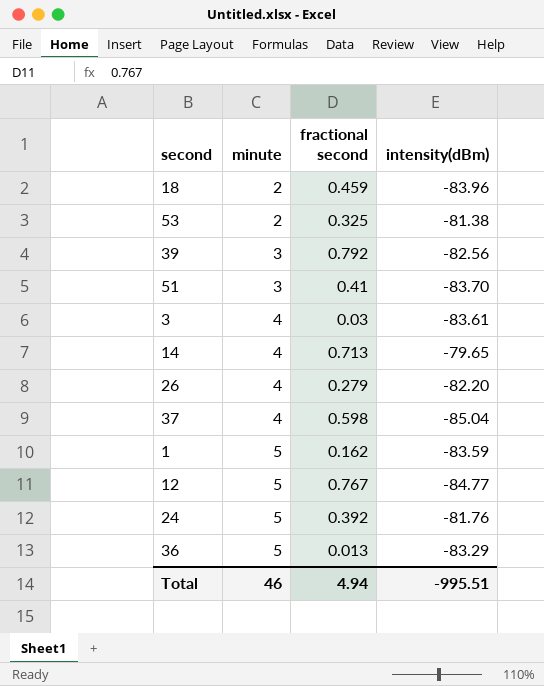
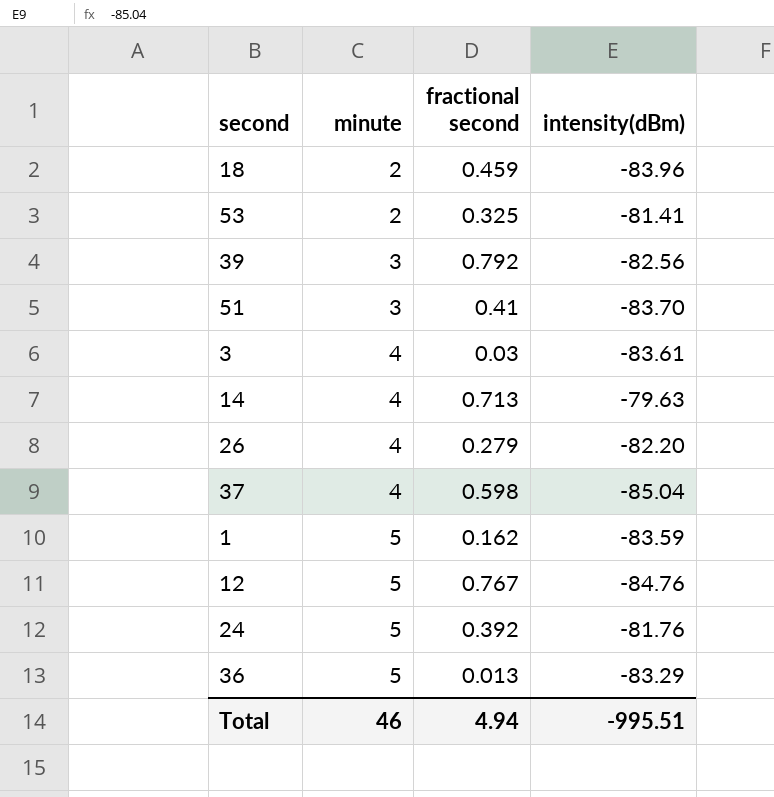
53 | intensity(dBm): -81.38 -> -81.41
14 | intensity(dBm): -79.65 -> -79.63
12 | intensity(dBm): -84.77 -> -84.76

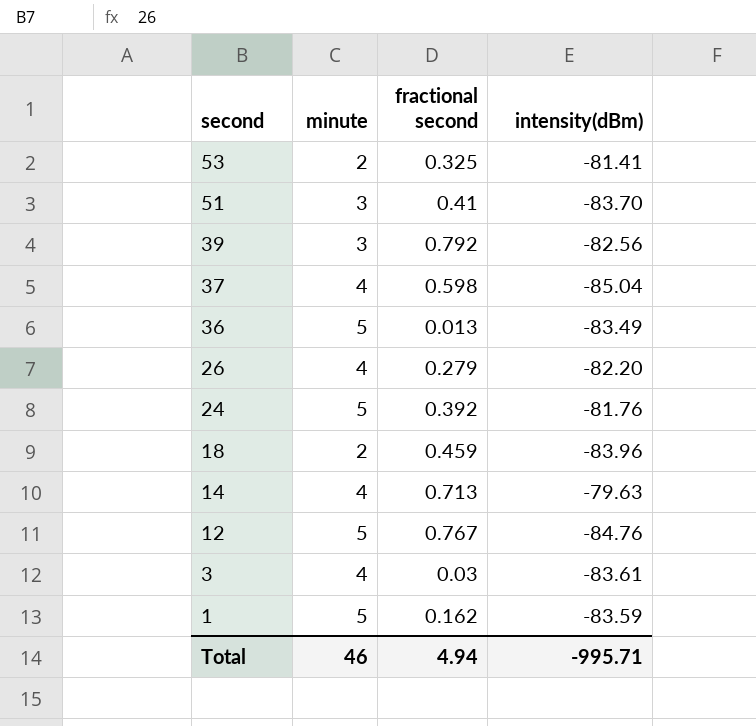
row order: minute ascending -> second descending
36 | intensity(dBm): -83.29 -> -83.49
Total | intensity(dBm): -995.51 -> -995.71

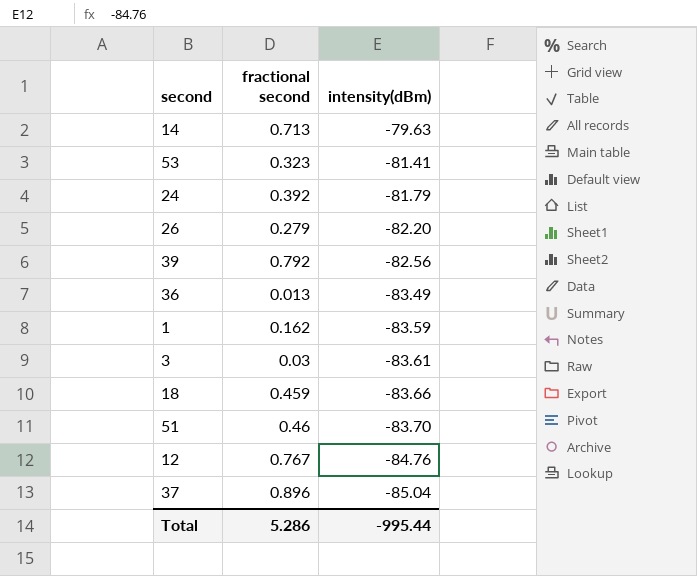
row order: second descending -> intensity(dBm) descending
column minute | position: 2 -> none
53 | fractional second: 0.325 -> 0.323
24 | intensity(dBm): -81.76 -> -81.79
18 | intensity(dBm): -83.96 -> -83.66
51 | fractional second: 0.41 -> 0.46
37 | fractional second: 0.598 -> 0.896
Total | fractional second: 4.94 -> 5.286
Total | intensity(dBm): -995.71 -> -995.44

